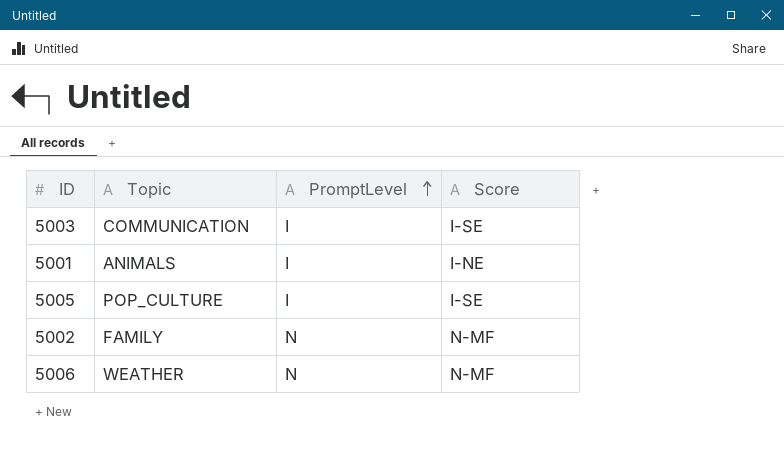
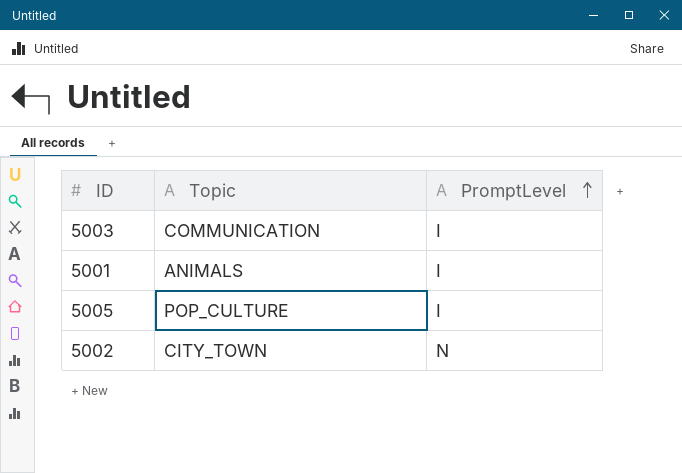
column Score | position: 4 -> none
row 5006: WEATHER | N | N-MF -> none
5002 | Topic: FAMILY -> CITY_TOWN

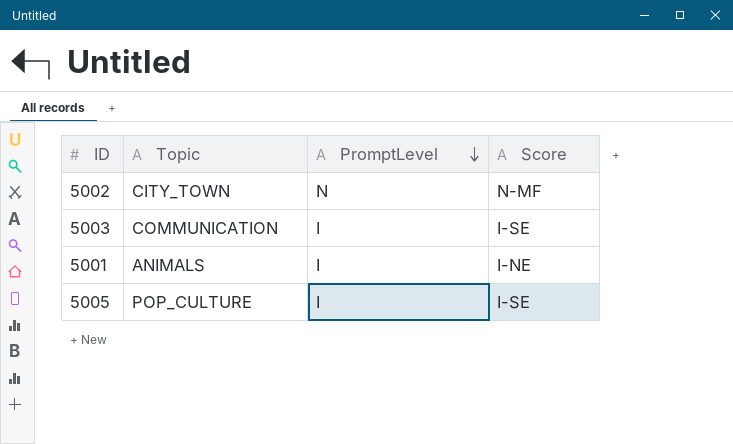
row order: PromptLevel ascending -> PromptLevel descending
column Score | position: none -> 4

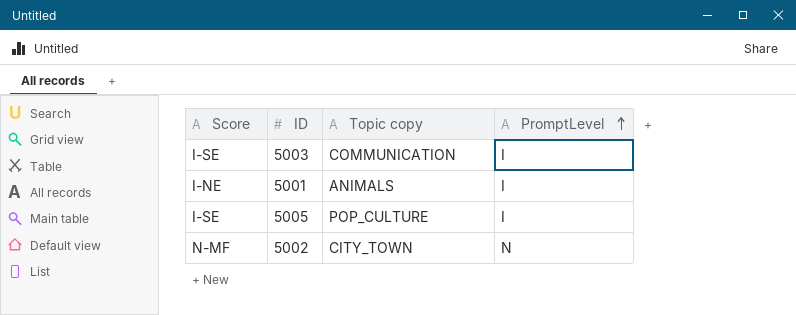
row order: PromptLevel descending -> PromptLevel ascending
column Score | position: 4 -> 1
column name: Topic -> Topic copy

